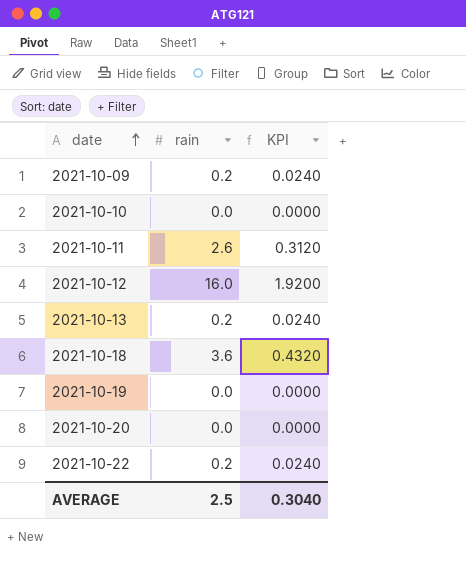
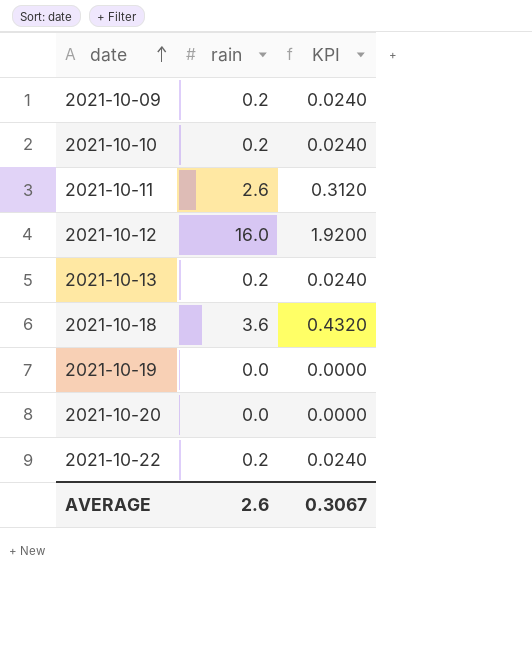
2021-10-10 | rain: 0.0 -> 0.2
2021-10-10 | KPI: 0.0000 -> 0.0240
AVERAGE | rain: 2.5 -> 2.6
AVERAGE | KPI: 0.3040 -> 0.3067

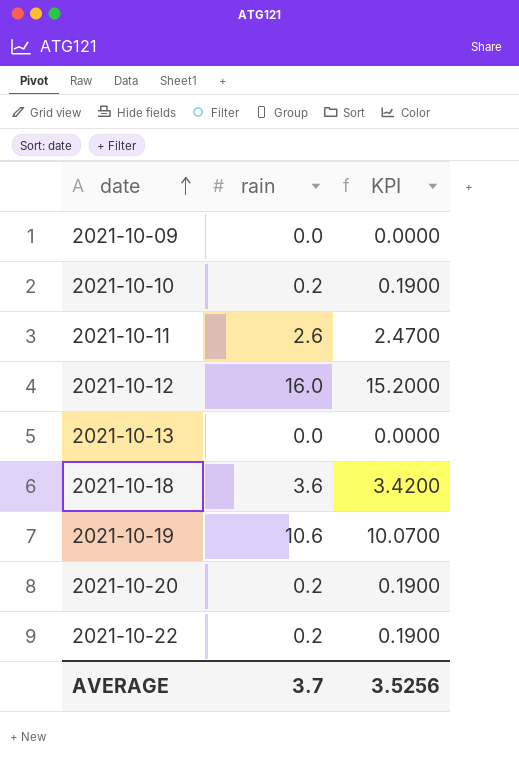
column KPI | formula: [rain] * 0.12 -> [rain] * 0.95
2021-10-09 | rain: 0.2 -> 0.0
2021-10-13 | rain: 0.2 -> 0.0
2021-10-19 | rain: 0.0 -> 10.6
2021-10-20 | rain: 0.0 -> 0.2
AVERAGE | rain: 2.6 -> 3.7
AVERAGE | KPI: 0.3067 -> 3.5256

